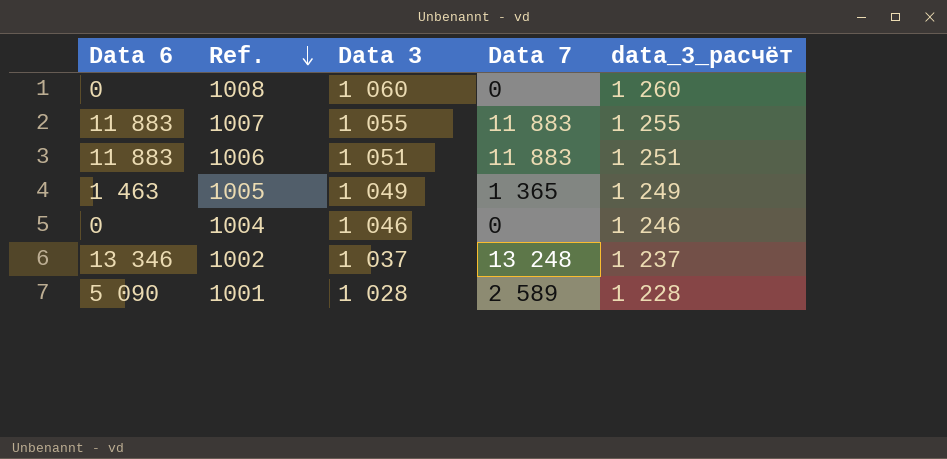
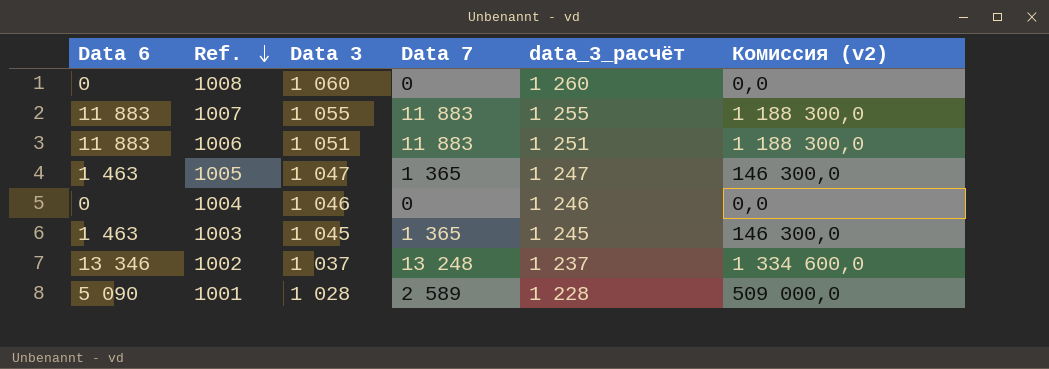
column Комиссия (v2) | formula: none -> [Data 6] * 100
1005 | Data 3: 1 049 -> 1 047
1005 | data_3_расчёт: 1 249 -> 1 247
row 1003: none -> 1 463 | 1 045 | 1 365 | 1 245 | 146 300,0

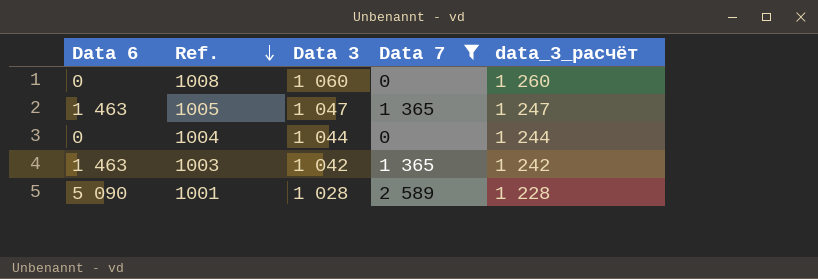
filter: none -> Data 7 <= 2 589
column Комиссия (v2) | formula: [Data 6] * 100 -> none
1004 | Data 3: 1 046 -> 1 044
1004 | data_3_расчёт: 1 246 -> 1 244
1003 | Data 3: 1 045 -> 1 042
1003 | data_3_расчёт: 1 245 -> 1 242

